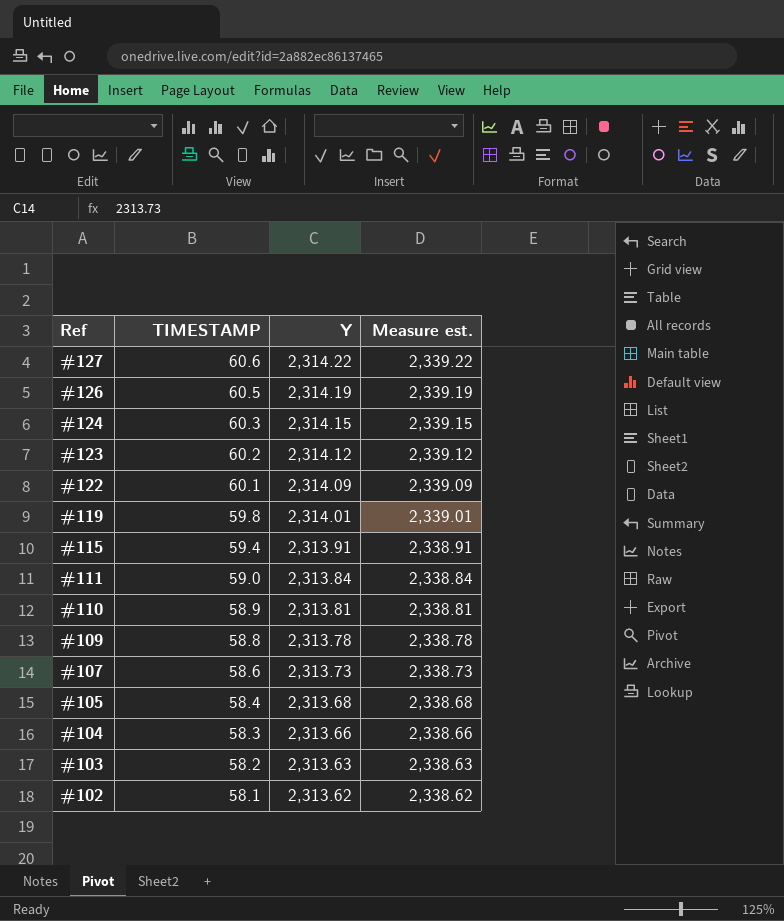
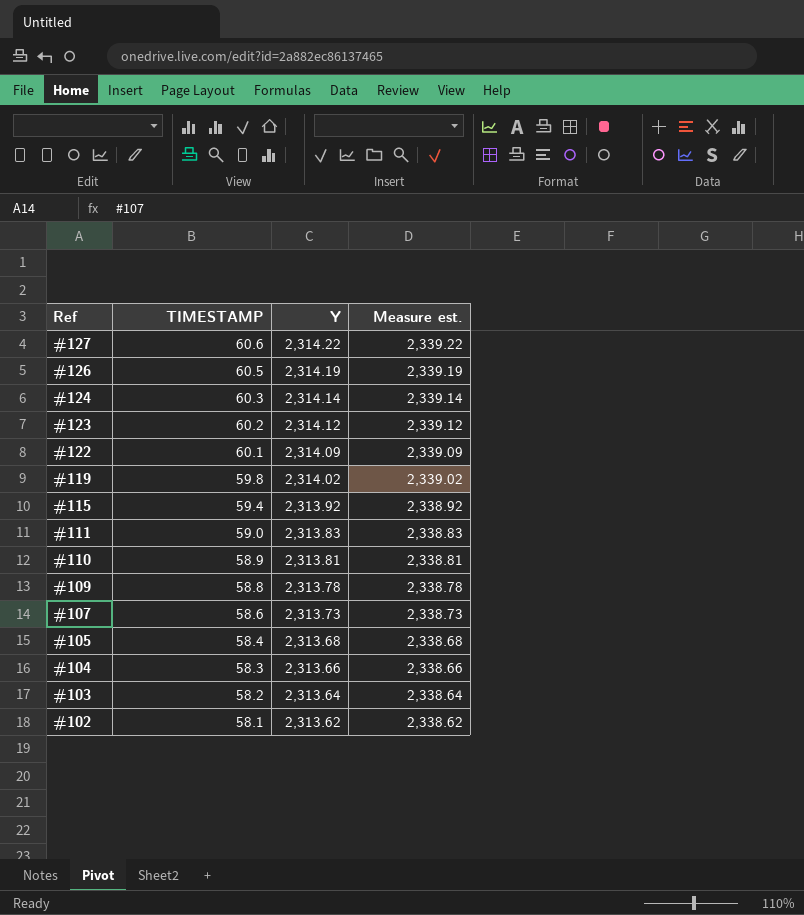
#124 | Y: 2,314.15 -> 2,314.14
#124 | Measure est.: 2,339.15 -> 2,339.14
#119 | Y: 2,314.01 -> 2,314.02
#119 | Measure est.: 2,339.01 -> 2,339.02
#115 | Y: 2,313.91 -> 2,313.92
#115 | Measure est.: 2,338.91 -> 2,338.92
#111 | Y: 2,313.84 -> 2,313.83
#111 | Measure est.: 2,338.84 -> 2,338.83
#103 | Y: 2,313.63 -> 2,313.64
#103 | Measure est.: 2,338.63 -> 2,338.64

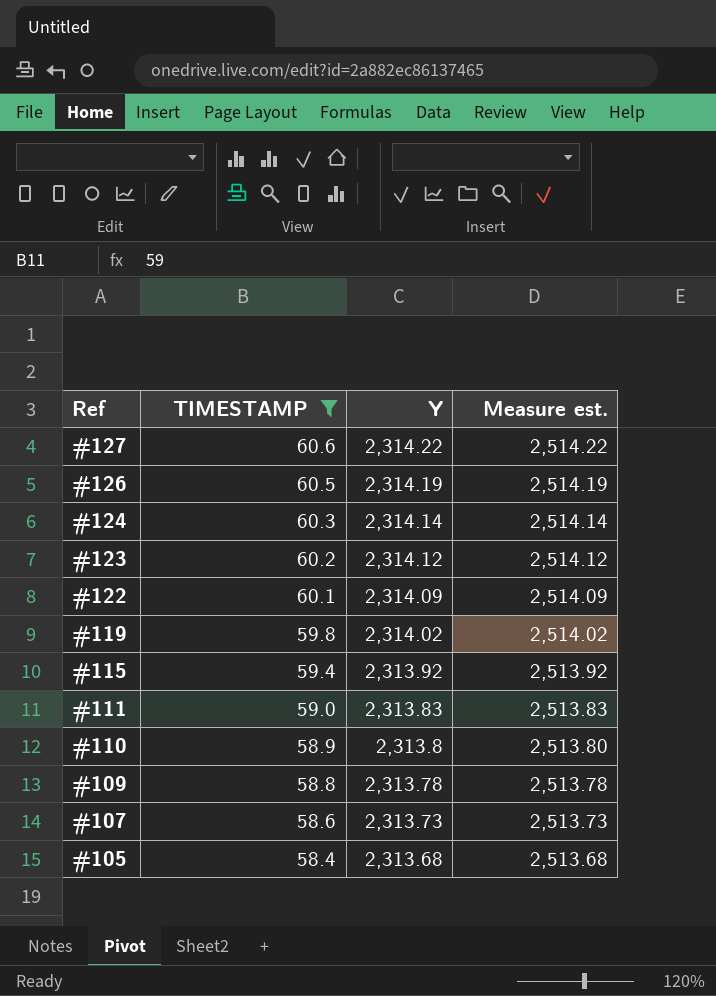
filter: none -> TIMESTAMP >= 58.4
column Measure est. | formula: [Y] + 25 -> [Y] + 200
#110 | Y: 2,313.81 -> 2,313.8

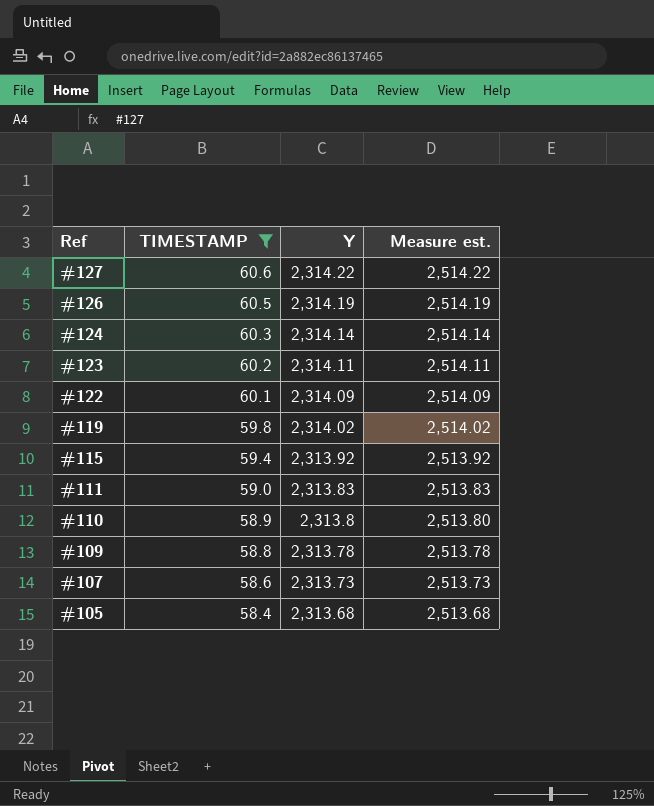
#123 | Y: 2,314.12 -> 2,314.11
#123 | Measure est.: 2,514.12 -> 2,514.11

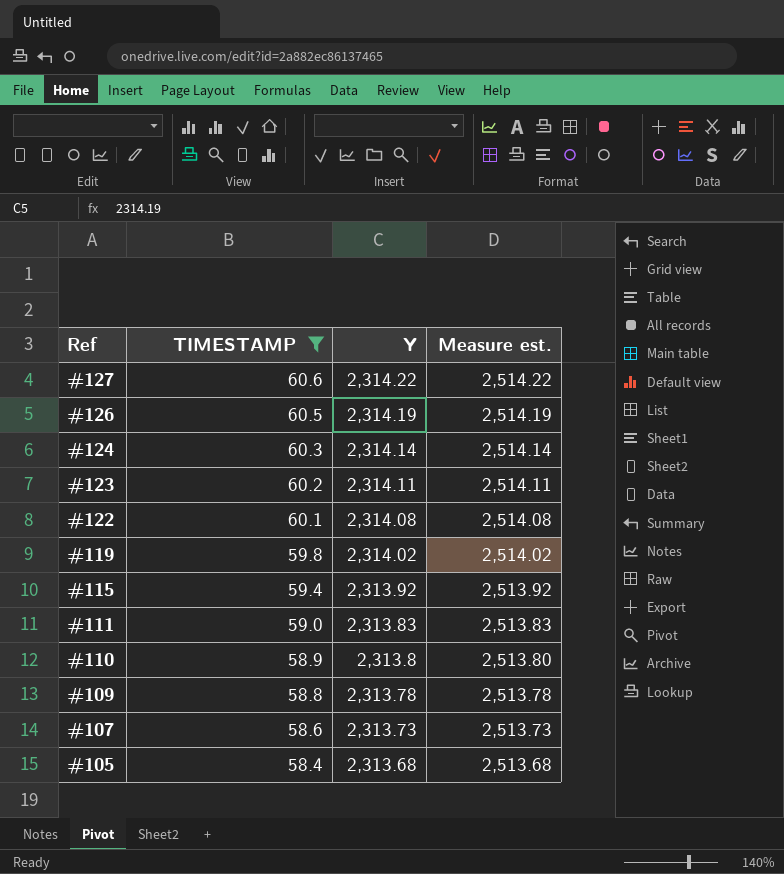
#122 | Y: 2,314.09 -> 2,314.08
#122 | Measure est.: 2,514.09 -> 2,514.08

